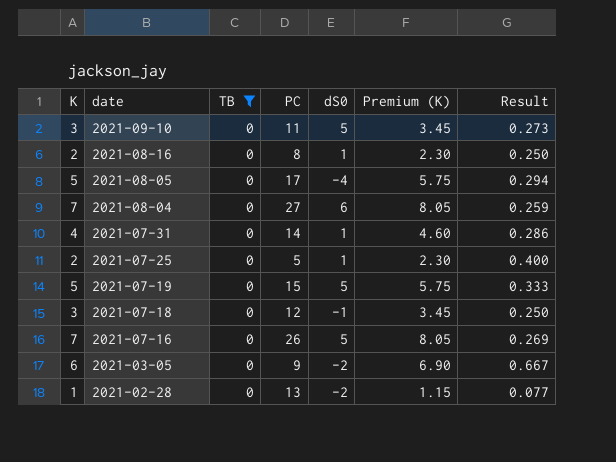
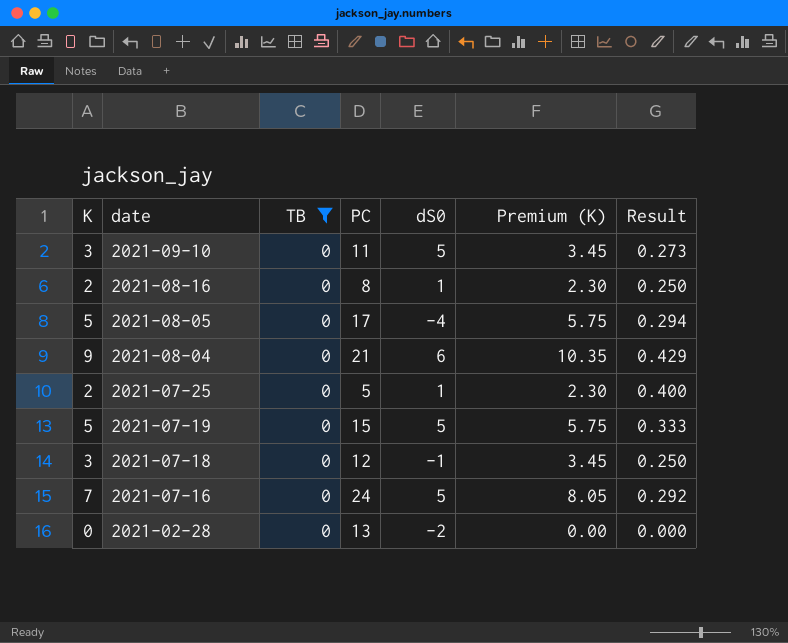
row 2021-07-31: 4 | 0 | 14 | 1 | 4.60 | 0.286 -> none
row 2021-03-05: 6 | 0 | 9 | -2 | 6.90 | 0.667 -> none
2021-08-04 | K: 7 -> 9
2021-08-04 | PC: 27 -> 21
2021-08-04 | Premium (K): 8.05 -> 10.35
2021-08-04 | Result: 0.259 -> 0.429
2021-07-16 | PC: 26 -> 24
2021-07-16 | Result: 0.269 -> 0.292
2021-02-28 | K: 1 -> 0
2021-02-28 | Premium (K): 1.15 -> 0.00
2021-02-28 | Result: 0.077 -> 0.000

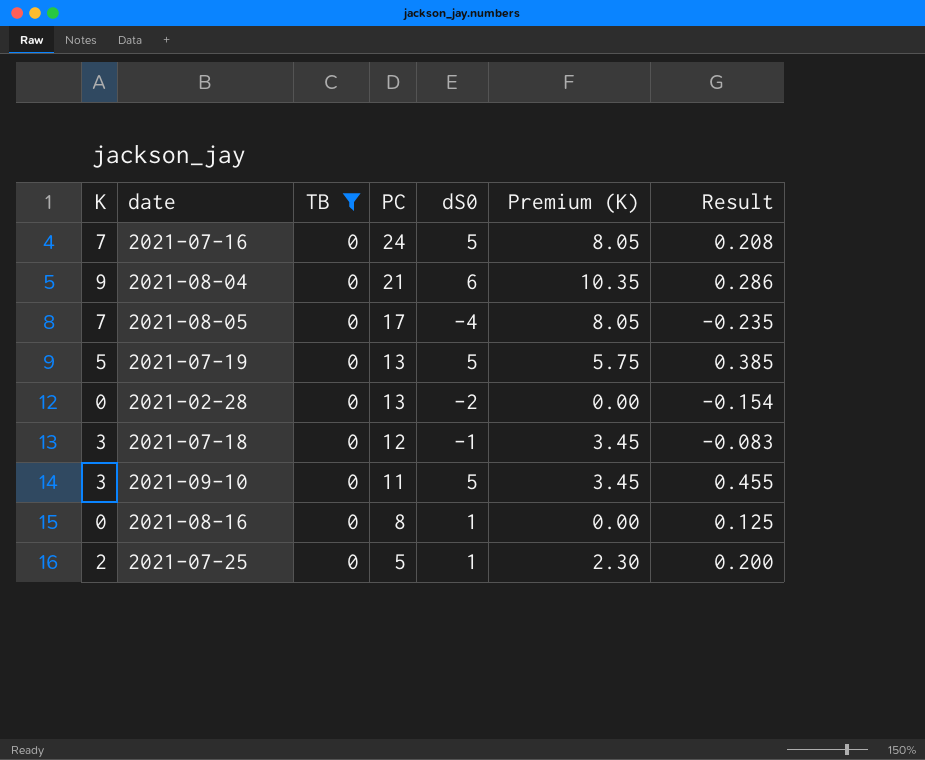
row order: date descending -> PC descending
column Result | formula: [K] / [PC] -> [dS0] / [PC]
2021-08-05 | K: 5 -> 7
2021-08-05 | Premium (K): 5.75 -> 8.05
2021-07-19 | PC: 15 -> 13
2021-08-16 | K: 2 -> 0
2021-08-16 | Premium (K): 2.30 -> 0.00

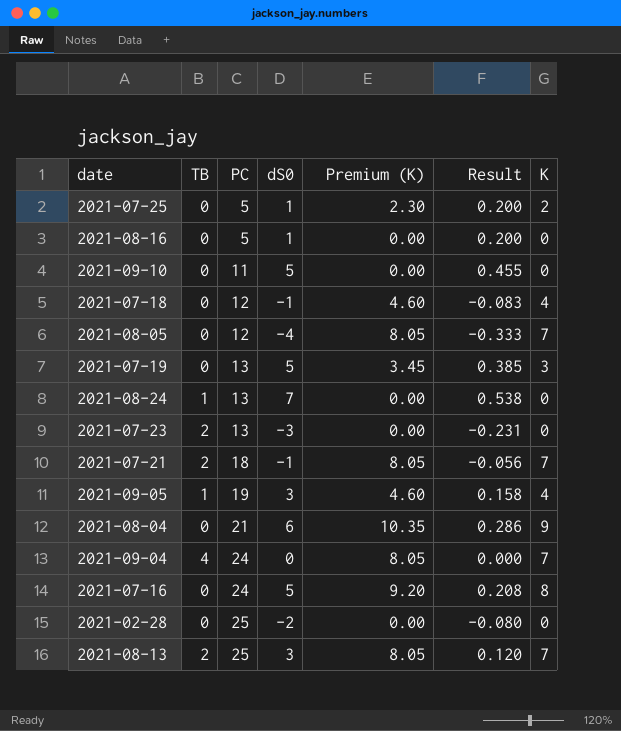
filter: TB = 0 -> none
row order: PC descending -> PC ascending
column K | position: 1 -> 7
2021-08-16 | PC: 8 -> 5
2021-08-16 | Result: 0.125 -> 0.200
2021-09-10 | Premium (K): 3.45 -> 0.00
2021-09-10 | K: 3 -> 0
2021-07-18 | Premium (K): 3.45 -> 4.60
2021-07-18 | K: 3 -> 4
2021-08-05 | PC: 17 -> 12
2021-08-05 | Result: -0.235 -> -0.333
2021-07-19 | Premium (K): 5.75 -> 3.45
2021-07-19 | K: 5 -> 3
2021-07-16 | Premium (K): 8.05 -> 9.20
2021-07-16 | K: 7 -> 8
2021-02-28 | PC: 13 -> 25
2021-02-28 | Result: -0.154 -> -0.080

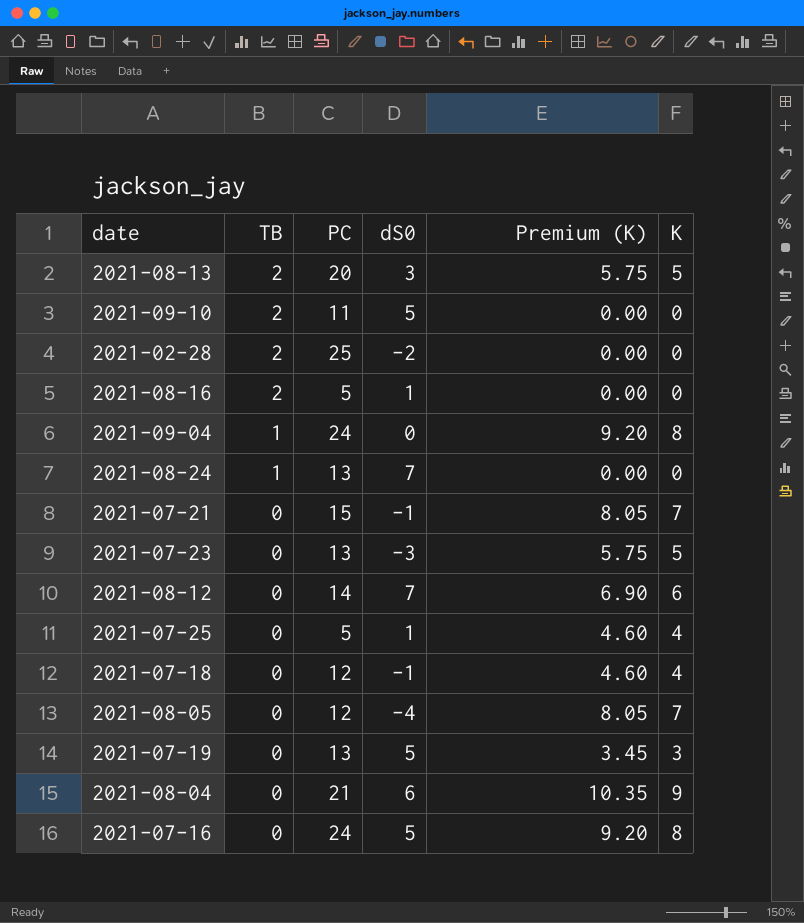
row order: PC ascending -> TB descending
column Result | formula: [dS0] / [PC] -> none
row 2021-09-05: 1 | 19 | 3 | 4.60 | 0.158 | 4 -> none
2021-08-13 | PC: 25 -> 20
2021-08-13 | Premium (K): 8.05 -> 5.75
2021-08-13 | K: 7 -> 5
2021-09-10 | TB: 0 -> 2
2021-02-28 | TB: 0 -> 2
2021-08-16 | TB: 0 -> 2
2021-09-04 | TB: 4 -> 1
2021-09-04 | Premium (K): 8.05 -> 9.20
2021-09-04 | K: 7 -> 8
2021-07-21 | TB: 2 -> 0
2021-07-21 | PC: 18 -> 15
2021-07-23 | TB: 2 -> 0
2021-07-23 | Premium (K): 0.00 -> 5.75
2021-07-23 | K: 0 -> 5
row 2021-08-12: none -> 0 | 14 | 7 | 6.90 | 6
2021-07-25 | Premium (K): 2.30 -> 4.60
2021-07-25 | K: 2 -> 4

